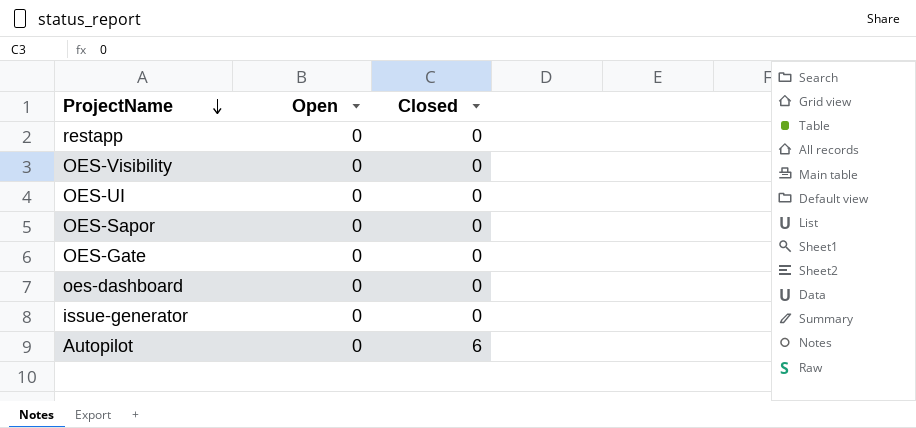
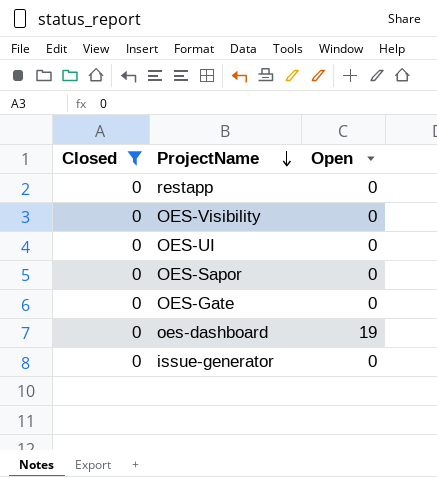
filter: none -> Closed = 0
column Closed | position: 3 -> 1
oes-dashboard | Open: 0 -> 19

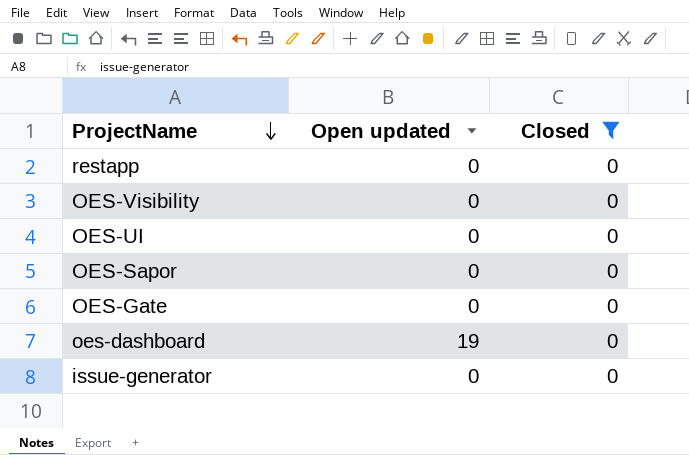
column name: Open -> Open updated
column Closed | position: 1 -> 3

